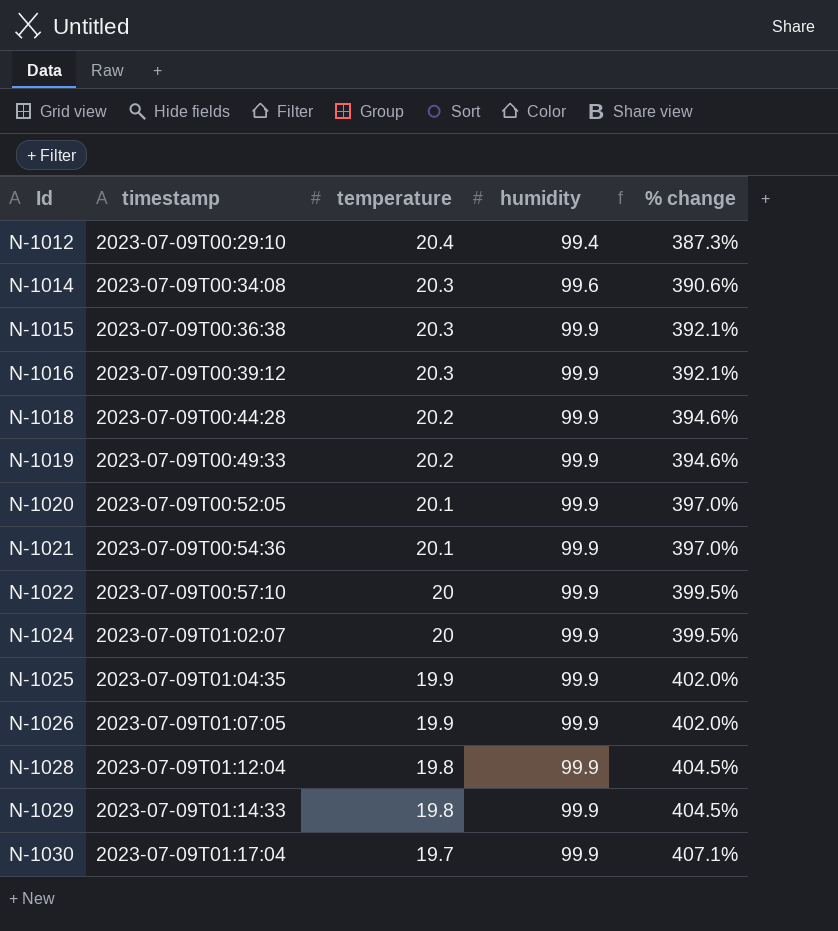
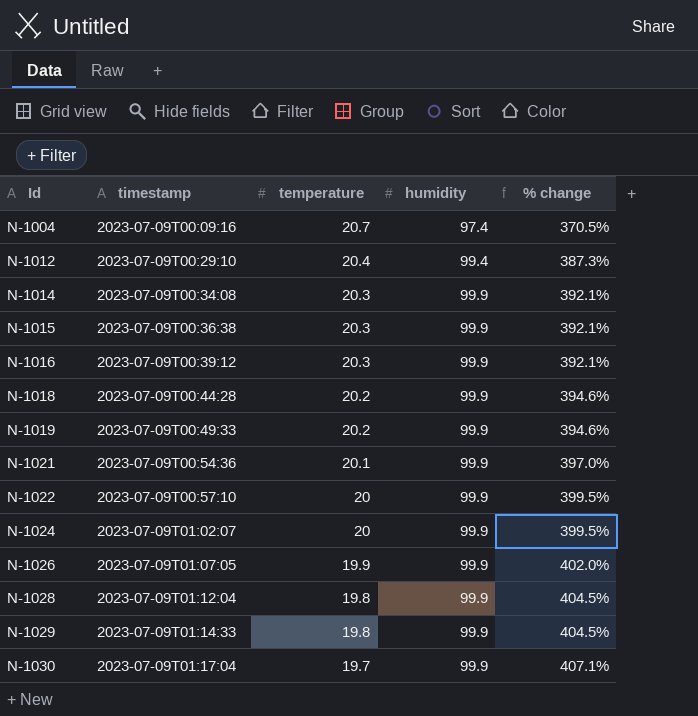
row N-1020: 2023-07-09T00:52:05 | 20.1 | 99.9 | 397.0% -> none
row N-1025: 2023-07-09T01:04:35 | 19.9 | 99.9 | 402.0% -> none
row N-1004: none -> 2023-07-09T00:09:16 | 20.7 | 97.4 | 370.5%
N-1014 | humidity: 99.6 -> 99.9
N-1014 | % change: 390.6% -> 392.1%

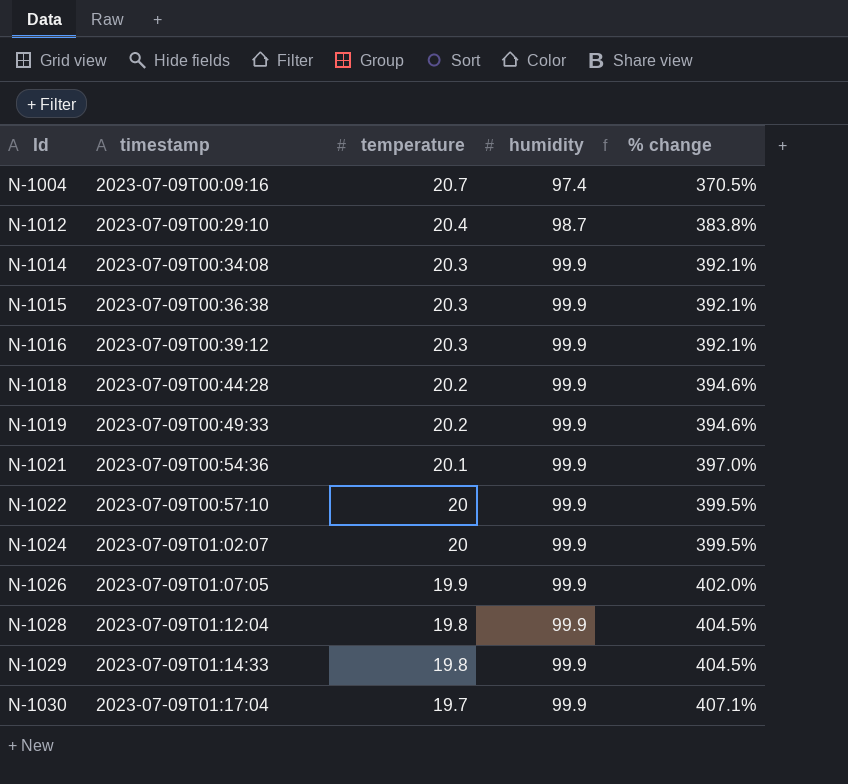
N-1012 | humidity: 99.4 -> 98.7
N-1012 | % change: 387.3% -> 383.8%

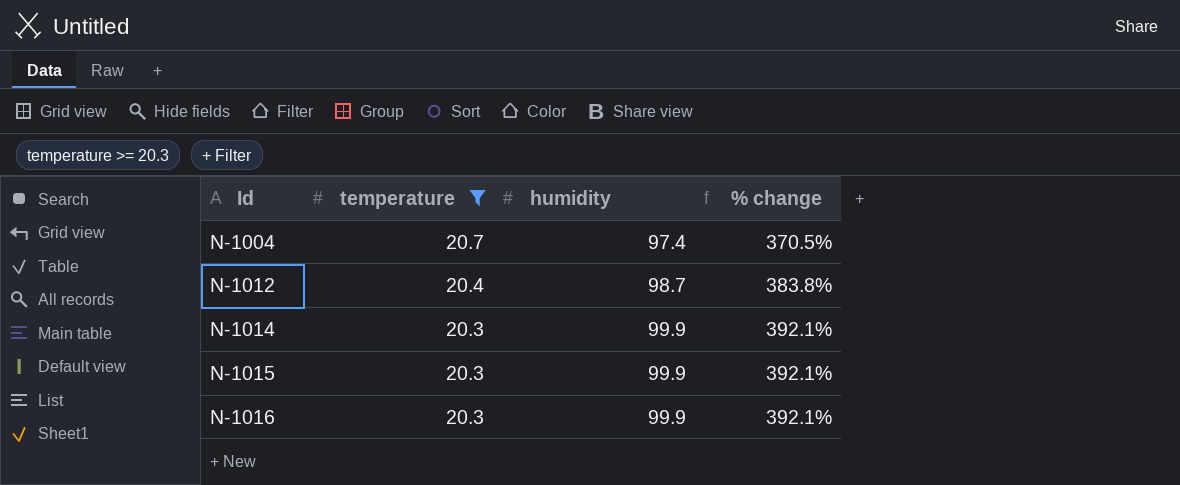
filter: none -> temperature >= 20.3
column timestamp | position: 2 -> none

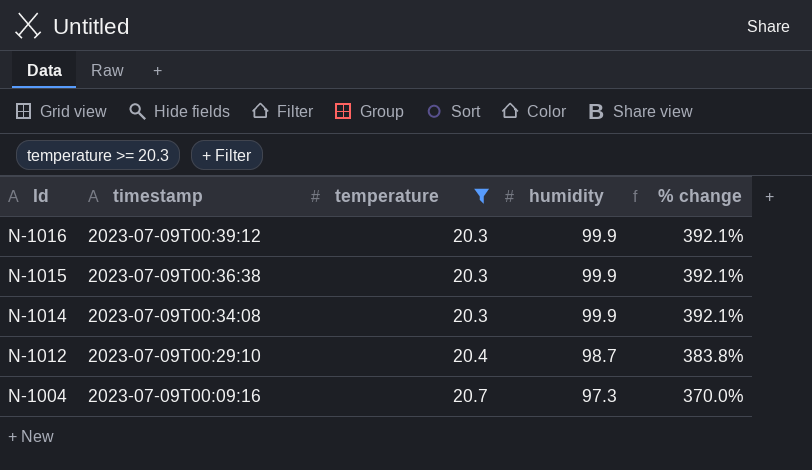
row order: Id ascending -> Id descending
column timestamp | position: none -> 2
N-1004 | humidity: 97.4 -> 97.3
N-1004 | % change: 370.5% -> 370.0%

